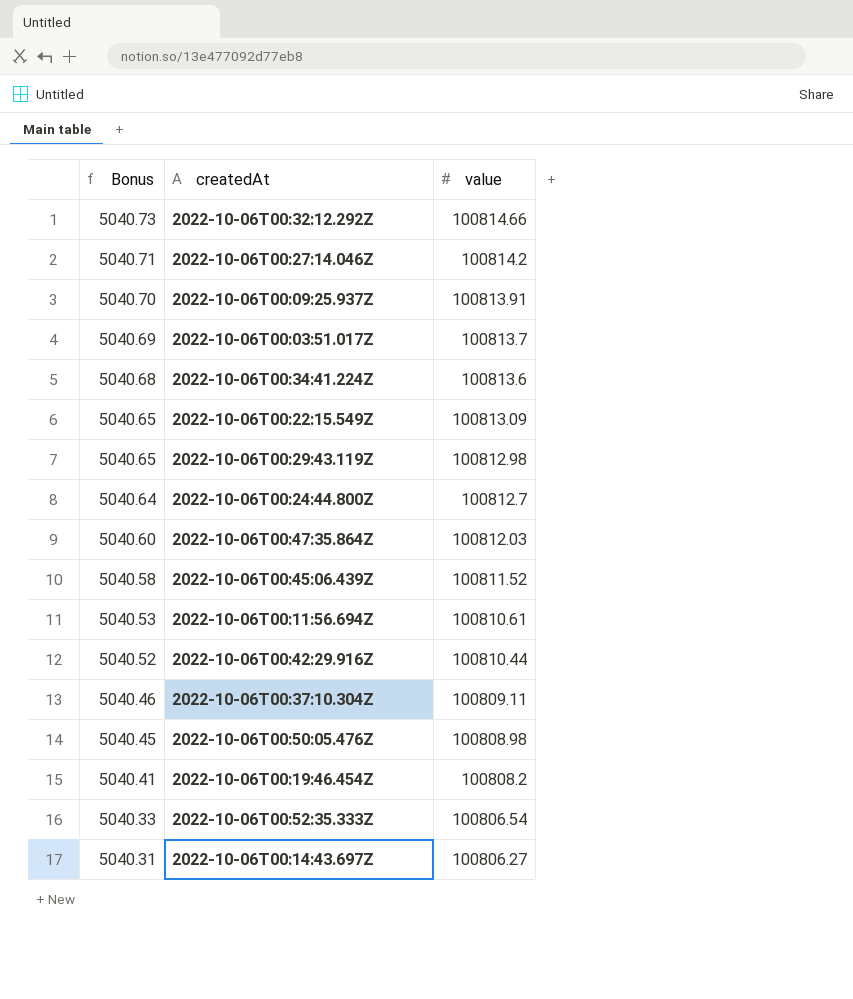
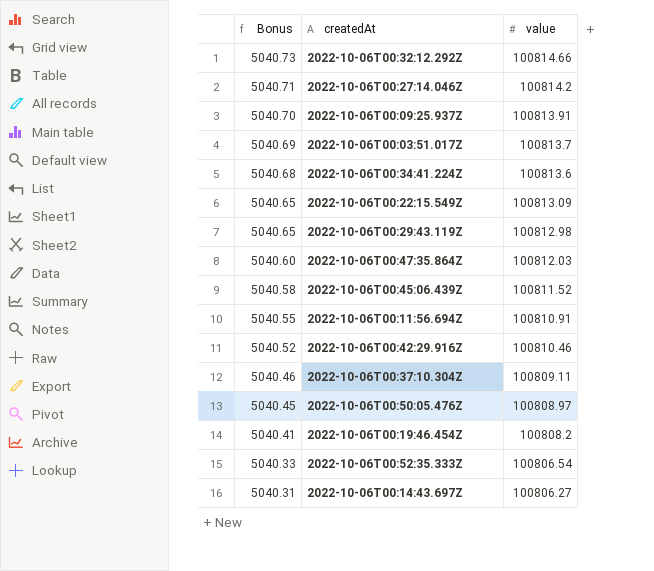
row 2022-10-06T00:24:44.800Z: 5040.64 | 100812.7 -> none
2022-10-06T00:11:56.694Z | Bonus: 5040.53 -> 5040.55
2022-10-06T00:11:56.694Z | value: 100810.61 -> 100810.91
2022-10-06T00:42:29.916Z | value: 100810.44 -> 100810.46
2022-10-06T00:50:05.476Z | value: 100808.98 -> 100808.97

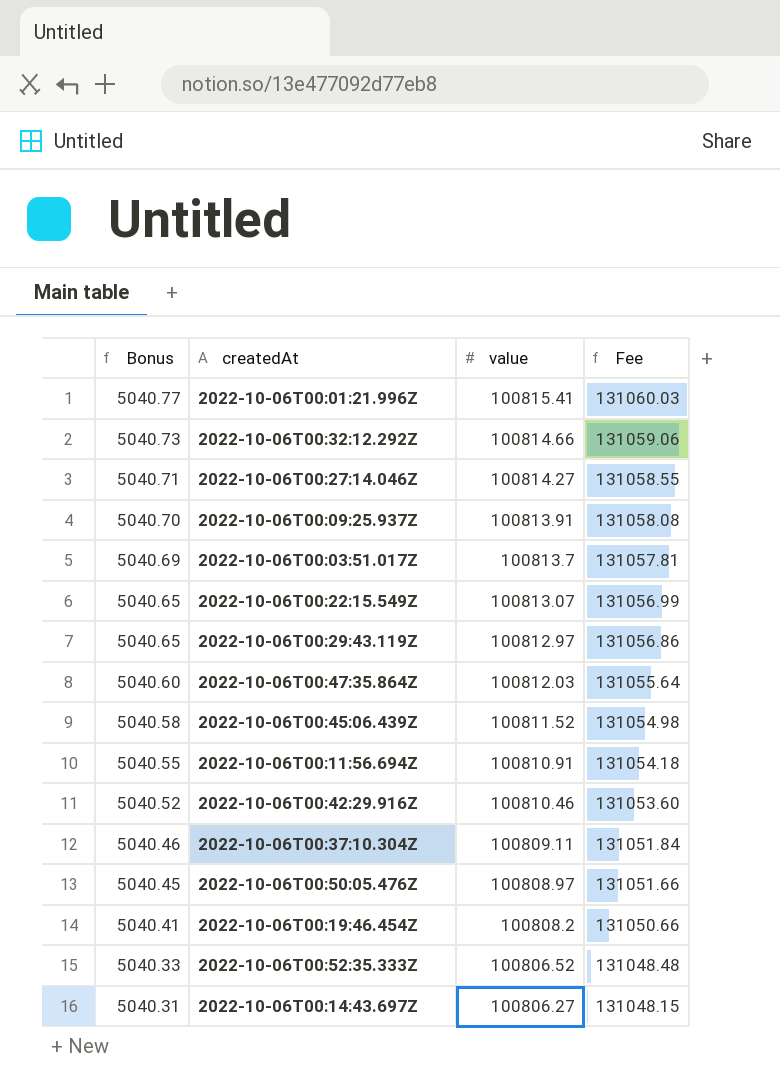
column Fee | formula: none -> [value] * 1.3
row 2022-10-06T00:34:41.224Z: 5040.68 | 100813.6 -> none
row 2022-10-06T00:01:21.996Z: none -> 5040.77 | 100815.41 | 131060.03
2022-10-06T00:27:14.046Z | value: 100814.2 -> 100814.27
2022-10-06T00:22:15.549Z | value: 100813.09 -> 100813.07
2022-10-06T00:29:43.119Z | value: 100812.98 -> 100812.97
2022-10-06T00:52:35.333Z | value: 100806.54 -> 100806.52

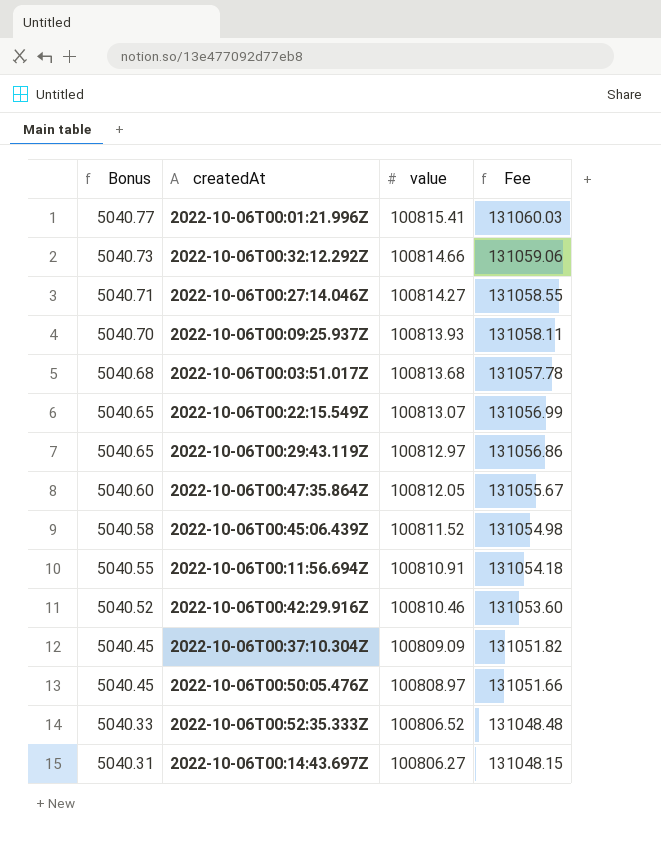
row 2022-10-06T00:19:46.454Z: 5040.41 | 100808.2 | 131050.66 -> none
2022-10-06T00:09:25.937Z | value: 100813.91 -> 100813.93
2022-10-06T00:09:25.937Z | Fee: 131058.08 -> 131058.11
2022-10-06T00:03:51.017Z | Bonus: 5040.69 -> 5040.68
2022-10-06T00:03:51.017Z | value: 100813.7 -> 100813.68
2022-10-06T00:03:51.017Z | Fee: 131057.81 -> 131057.78
2022-10-06T00:47:35.864Z | value: 100812.03 -> 100812.05
2022-10-06T00:47:35.864Z | Fee: 131055.64 -> 131055.67
2022-10-06T00:37:10.304Z | Bonus: 5040.46 -> 5040.45
2022-10-06T00:37:10.304Z | value: 100809.11 -> 100809.09
2022-10-06T00:37:10.304Z | Fee: 131051.84 -> 131051.82

